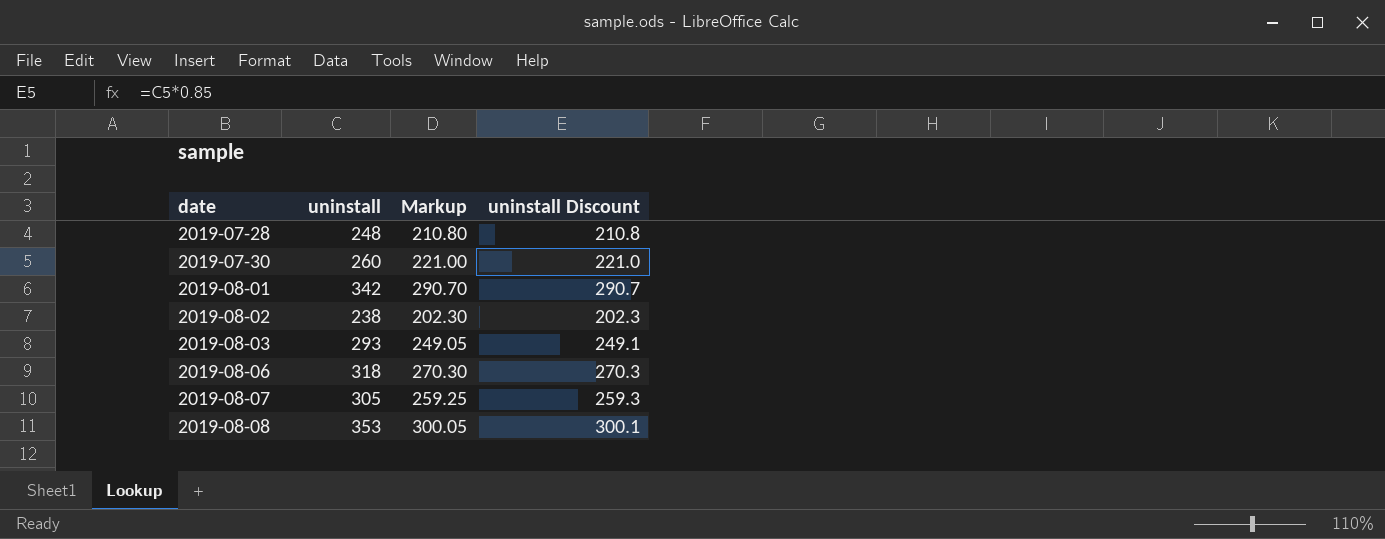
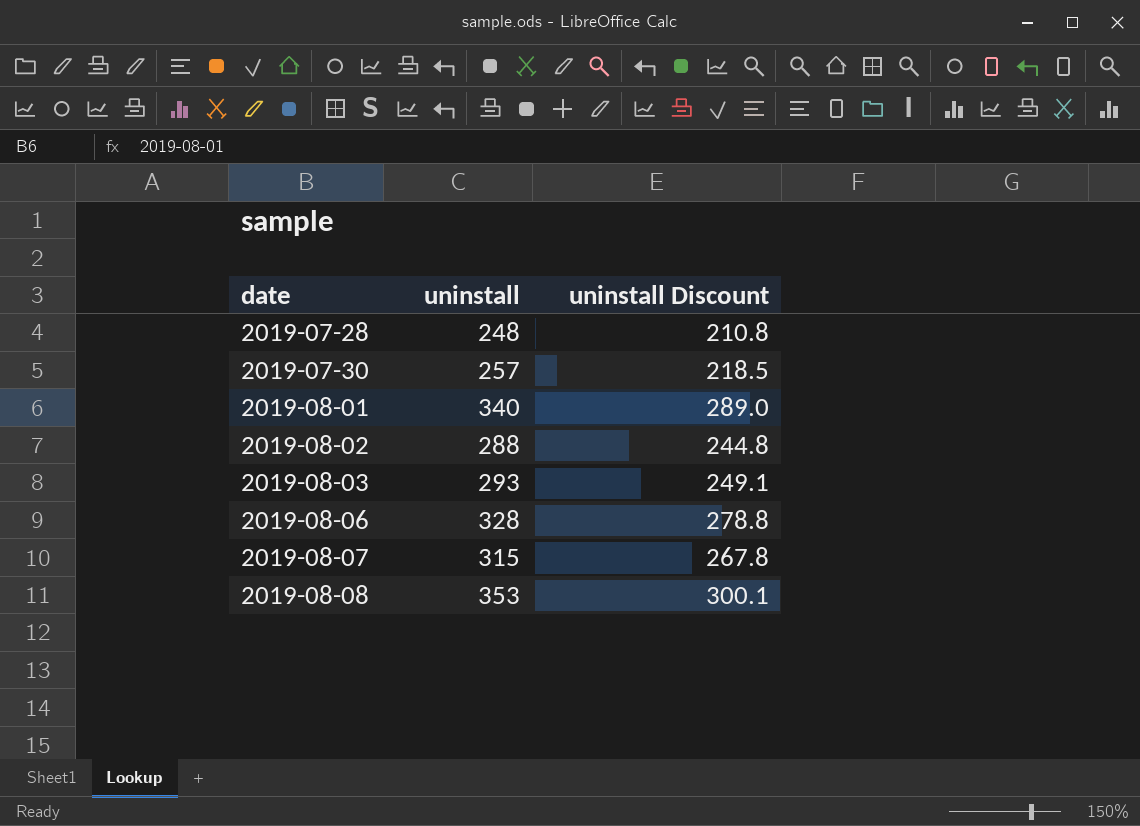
column Markup | formula: [uninstall] * 0.85 -> none
2019-07-30 | uninstall: 260 -> 257
2019-07-30 | uninstall Discount: 221.0 -> 218.5
2019-08-01 | uninstall: 342 -> 340
2019-08-01 | uninstall Discount: 290.7 -> 289.0
2019-08-02 | uninstall: 238 -> 288
2019-08-02 | uninstall Discount: 202.3 -> 244.8
2019-08-06 | uninstall: 318 -> 328
2019-08-06 | uninstall Discount: 270.3 -> 278.8
2019-08-07 | uninstall: 305 -> 315
2019-08-07 | uninstall Discount: 259.3 -> 267.8

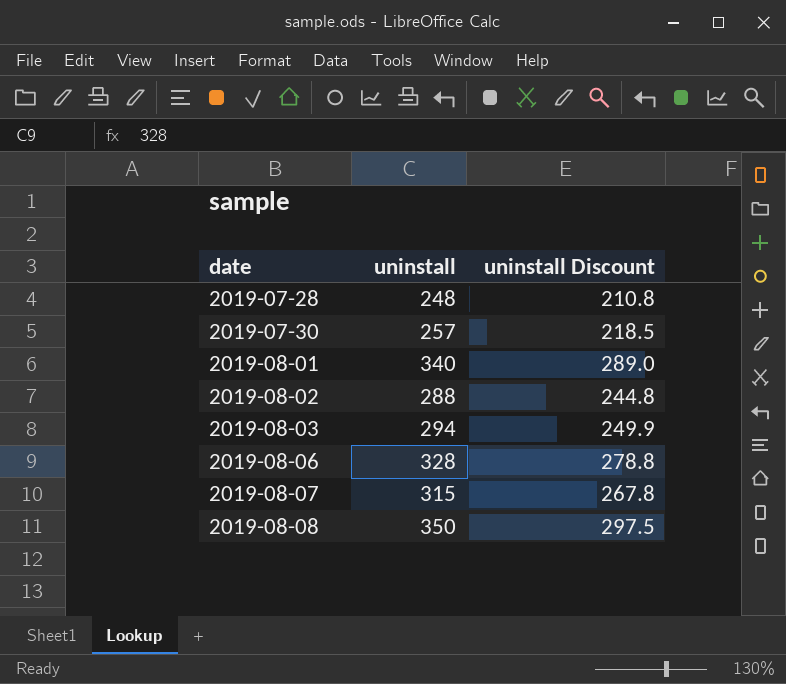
2019-08-03 | uninstall: 293 -> 294
2019-08-03 | uninstall Discount: 249.1 -> 249.9
2019-08-08 | uninstall: 353 -> 350
2019-08-08 | uninstall Discount: 300.1 -> 297.5

